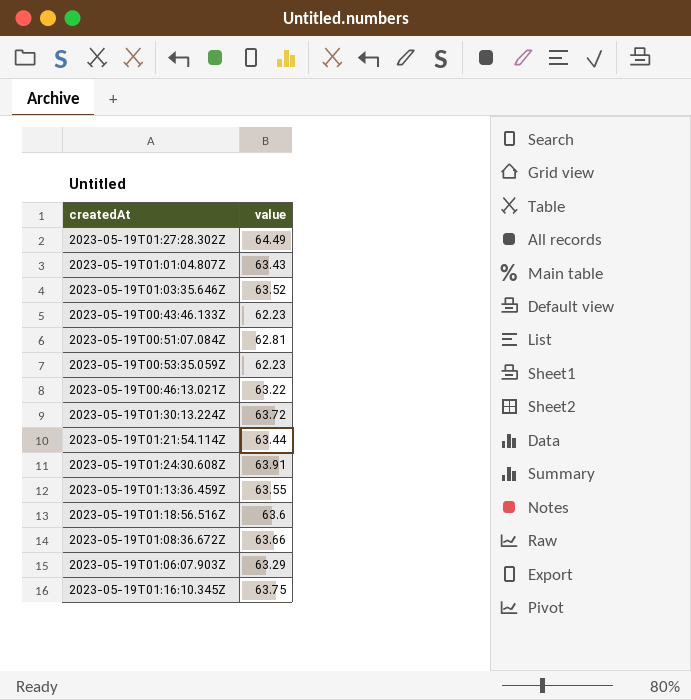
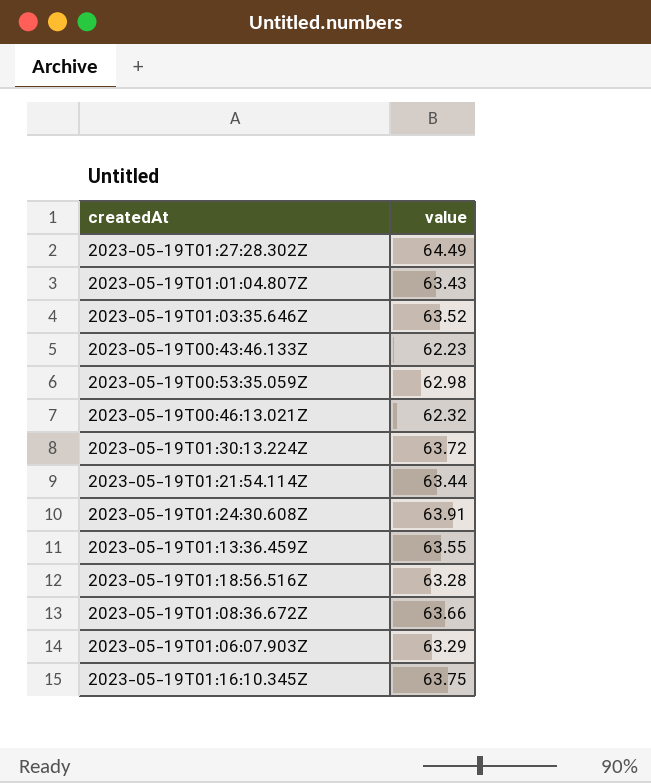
row 2023-05-19T00:51:07.084Z: 62.81 -> none
2023-05-19T00:53:35.059Z | value: 62.23 -> 62.98
2023-05-19T00:46:13.021Z | value: 63.22 -> 62.32
2023-05-19T01:18:56.516Z | value: 63.6 -> 63.28

